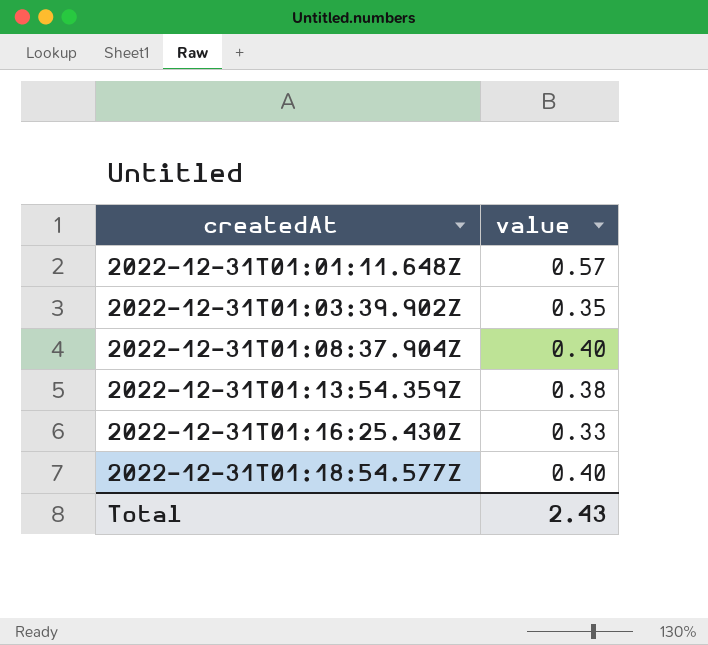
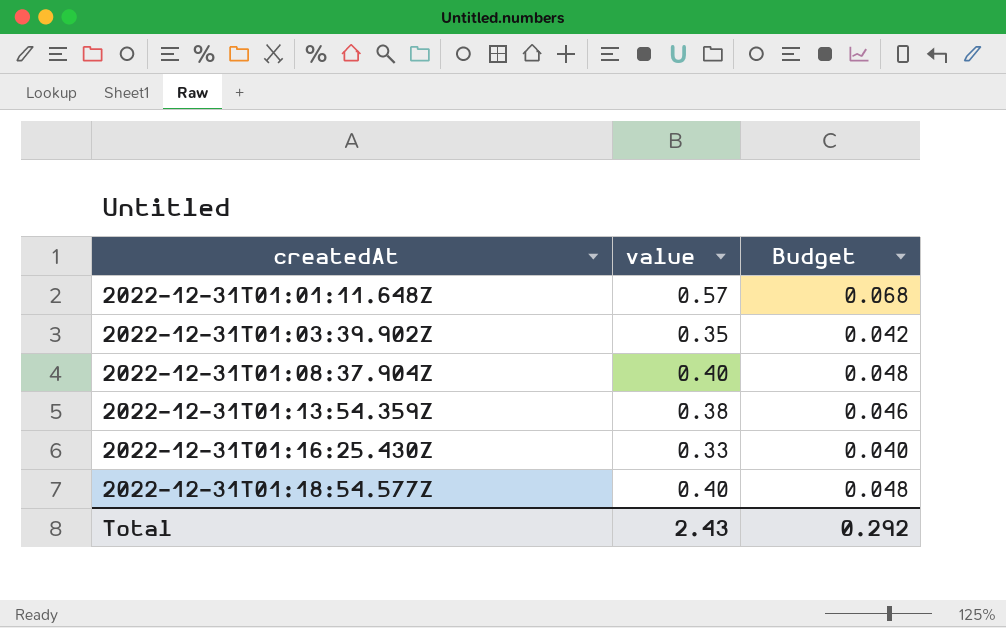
column Budget | formula: none -> [value] * 0.12

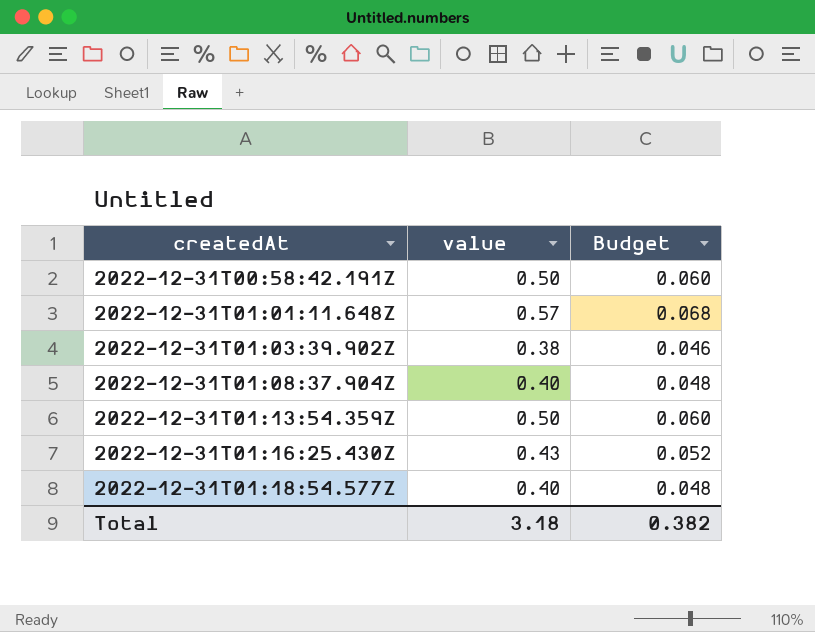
row 2022-12-31T00:58:42.191Z: none -> 0.50 | 0.060
2022-12-31T01:03:39.902Z | value: 0.35 -> 0.38
2022-12-31T01:03:39.902Z | Budget: 0.042 -> 0.046
2022-12-31T01:13:54.359Z | value: 0.38 -> 0.50
2022-12-31T01:13:54.359Z | Budget: 0.046 -> 0.060
2022-12-31T01:16:25.430Z | value: 0.33 -> 0.43
2022-12-31T01:16:25.430Z | Budget: 0.040 -> 0.052
Total | value: 2.43 -> 3.18
Total | Budget: 0.292 -> 0.382

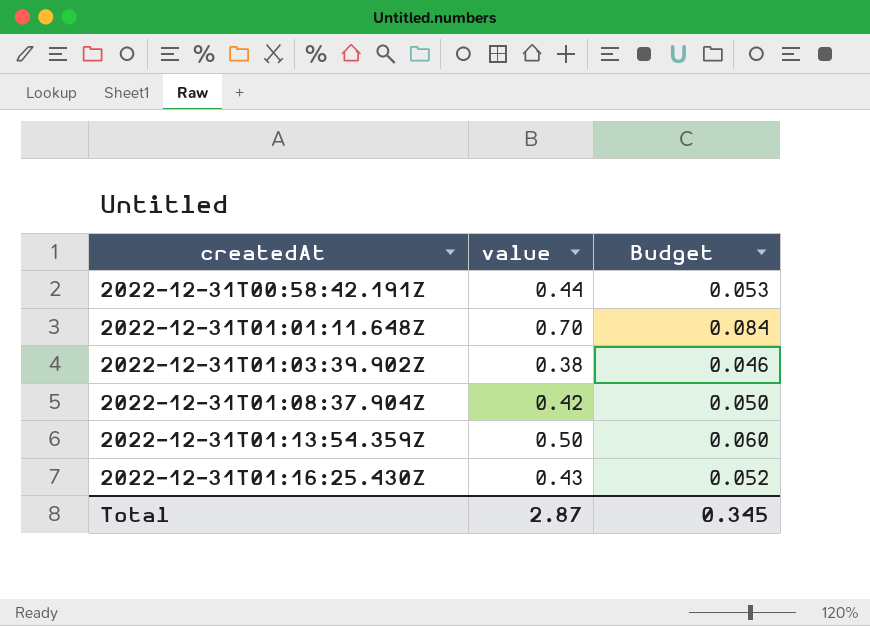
row 2022-12-31T01:18:54.577Z: 0.40 | 0.048 -> none
2022-12-31T00:58:42.191Z | value: 0.50 -> 0.44
2022-12-31T00:58:42.191Z | Budget: 0.060 -> 0.053
2022-12-31T01:01:11.648Z | value: 0.57 -> 0.70
2022-12-31T01:01:11.648Z | Budget: 0.068 -> 0.084
2022-12-31T01:08:37.904Z | value: 0.40 -> 0.42
2022-12-31T01:08:37.904Z | Budget: 0.048 -> 0.050
Total | value: 3.18 -> 2.87
Total | Budget: 0.382 -> 0.345

